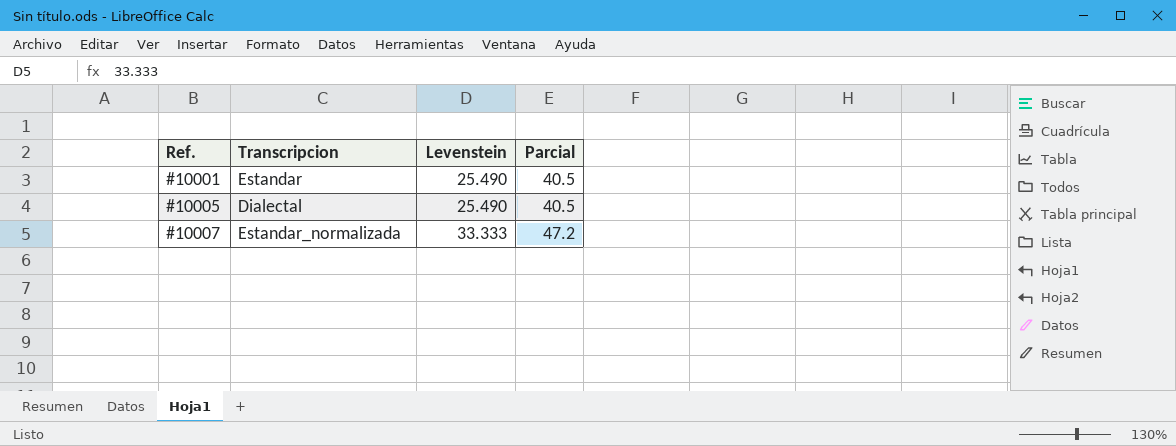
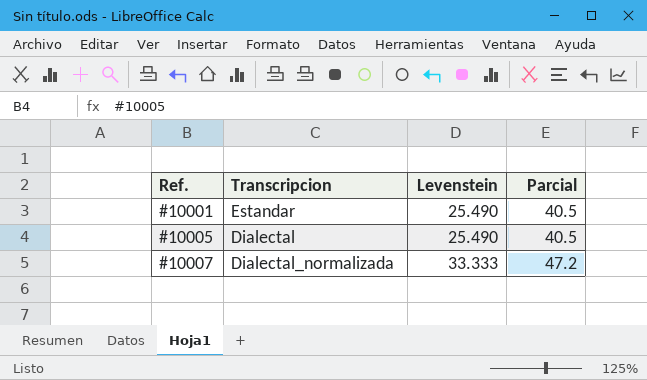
#10007 | Transcripcion: Estandar_normalizada -> Dialectal_normalizada

